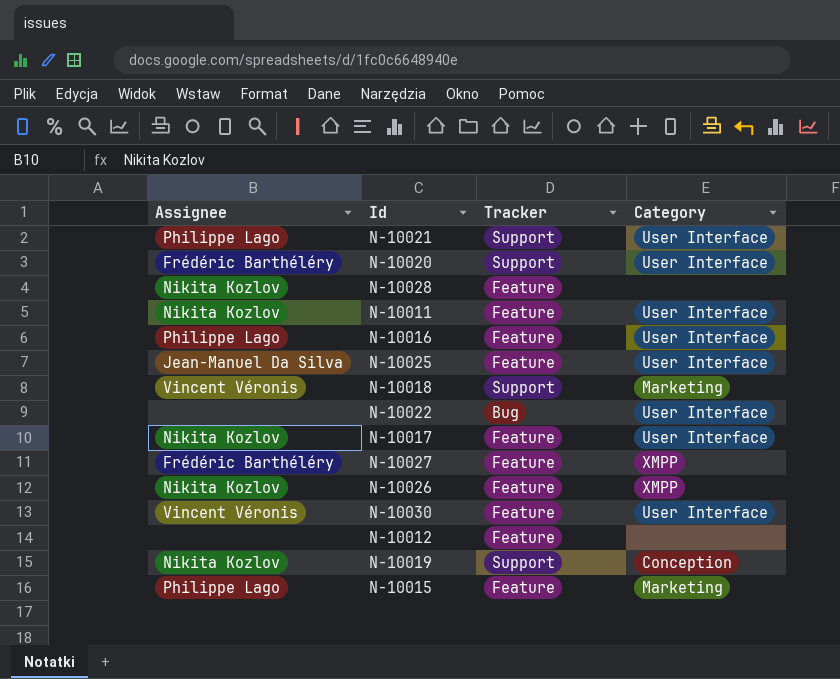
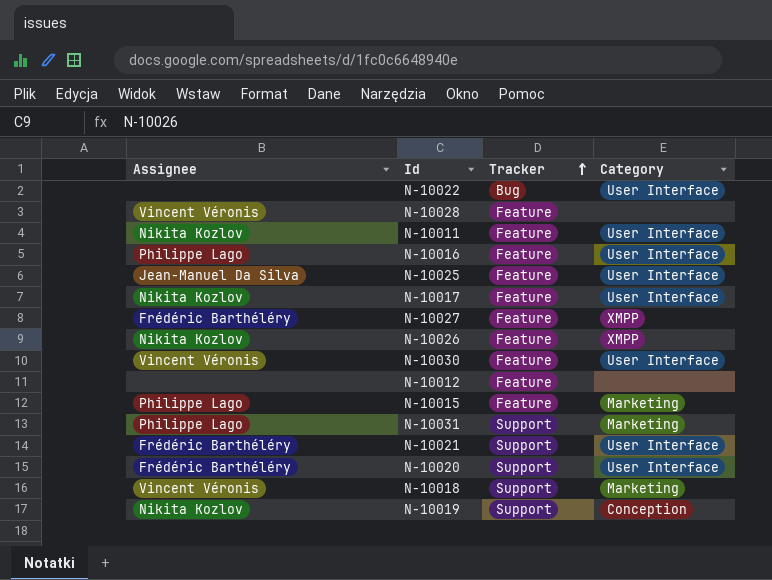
row order: none -> Tracker ascending
N-10028 | Assignee: Nikita Kozlov -> Vincent Véronis
row N-10031: none -> Philippe Lago | Support | Marketing
N-10021 | Assignee: Philippe Lago -> Frédéric Barthéléry

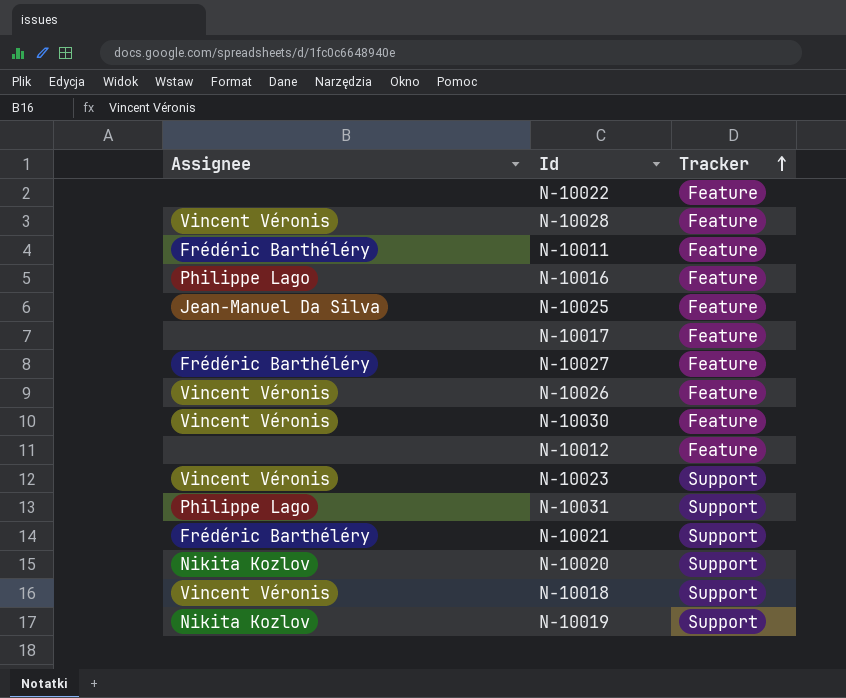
column Category | position: 4 -> none
row N-10015: Philippe Lago | Feature | Marketing -> none
N-10022 | Tracker: Bug -> Feature
N-10011 | Assignee: Nikita Kozlov -> Frédéric Barthéléry
N-10017 | Assignee: Nikita Kozlov -> none
N-10026 | Assignee: Nikita Kozlov -> Vincent Véronis
row N-10023: none -> Vincent Véronis | Support
N-10020 | Assignee: Frédéric Barthéléry -> Nikita Kozlov

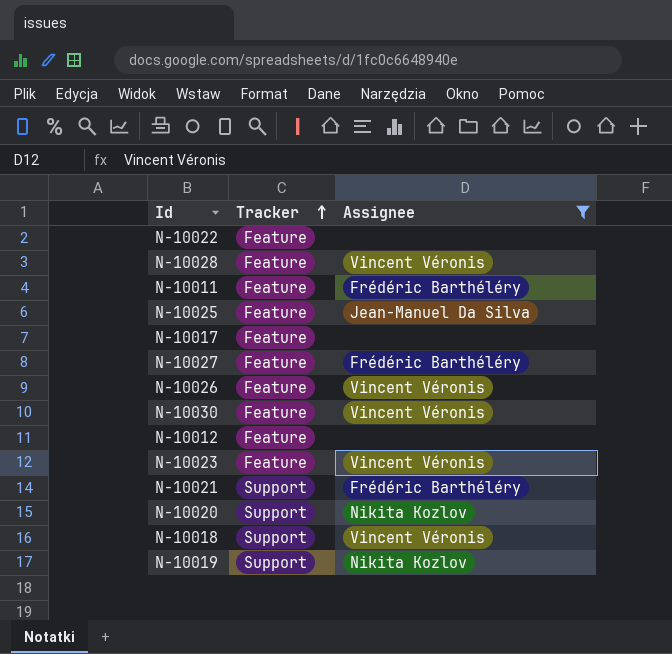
filter: none -> Assignee != Philippe Lago
column Assignee | position: 1 -> 3
N-10023 | Tracker: Support -> Feature

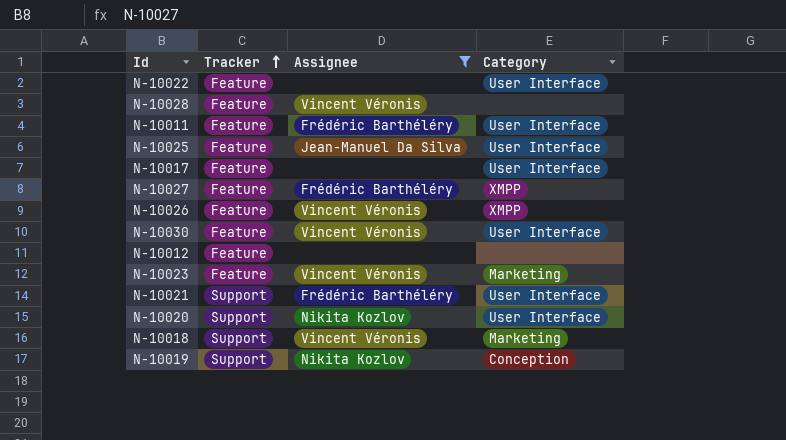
column Category | position: none -> 4

